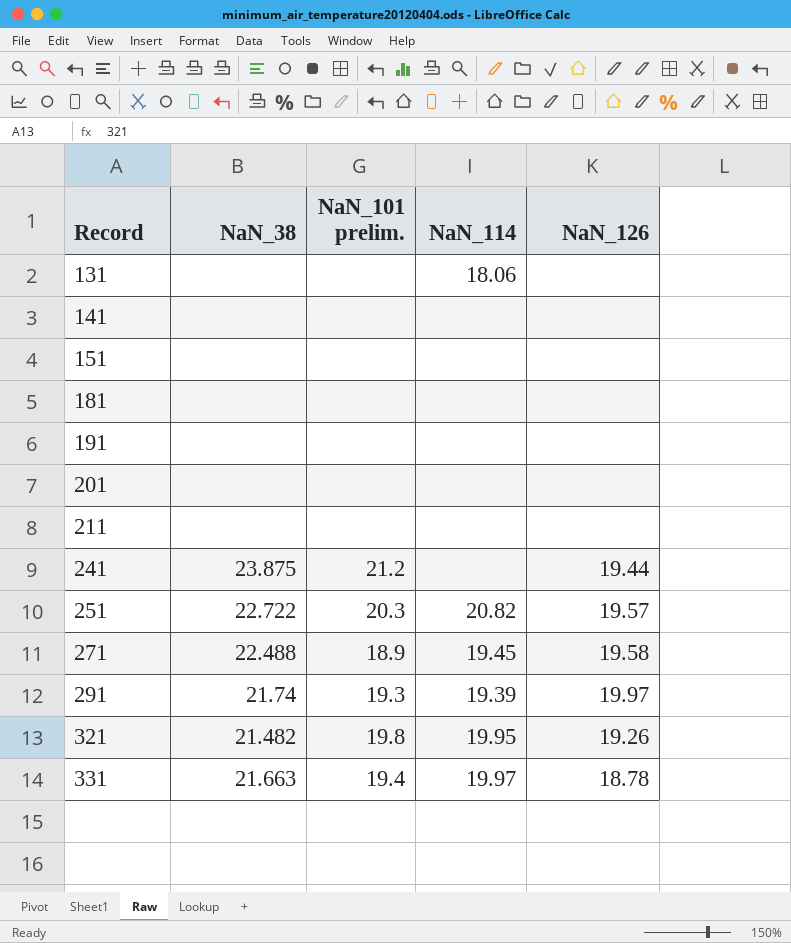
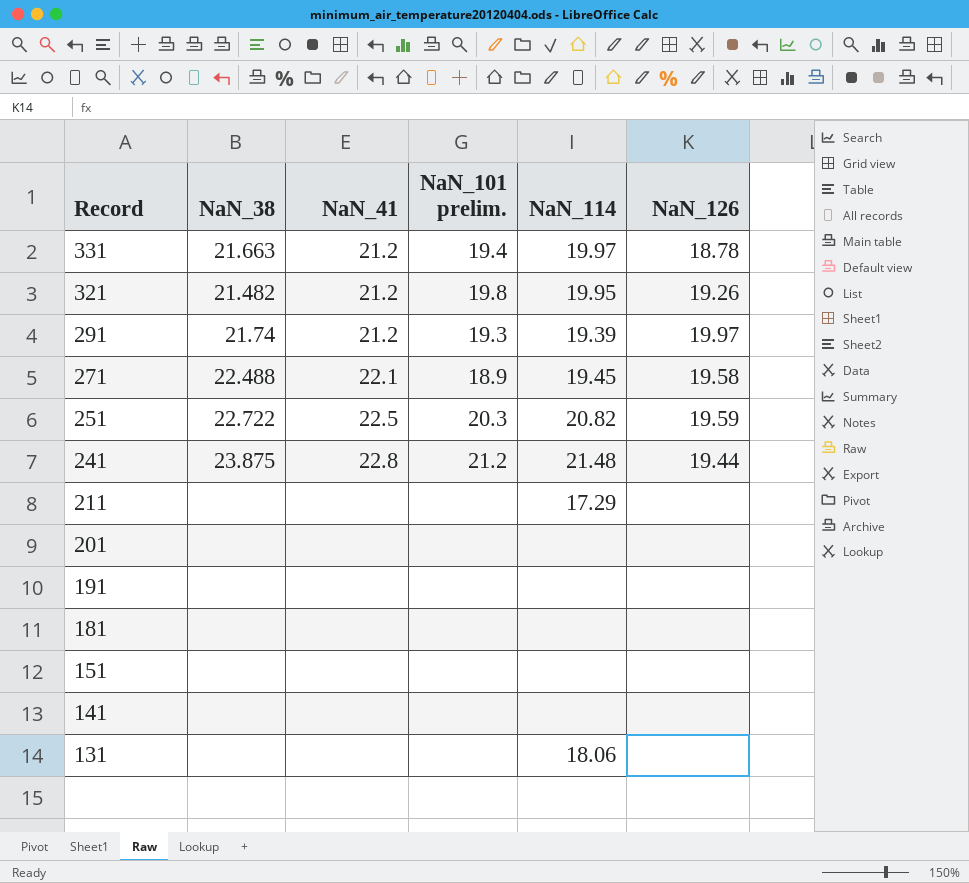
row order: Record ascending -> Record descending
column NaN_41 | position: none -> 3
251 | NaN_126: 19.57 -> 19.59
241 | NaN_114: none -> 21.48
211 | NaN_114: none -> 17.29

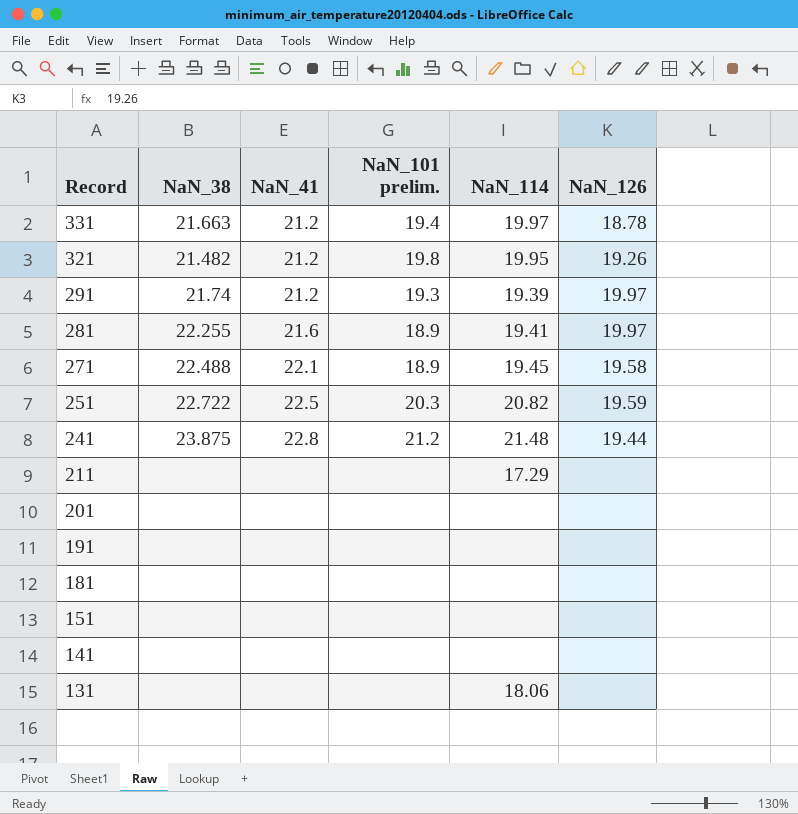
row 281: none -> 22.255 | 21.6 | 18.9 | 19.41 | 19.97

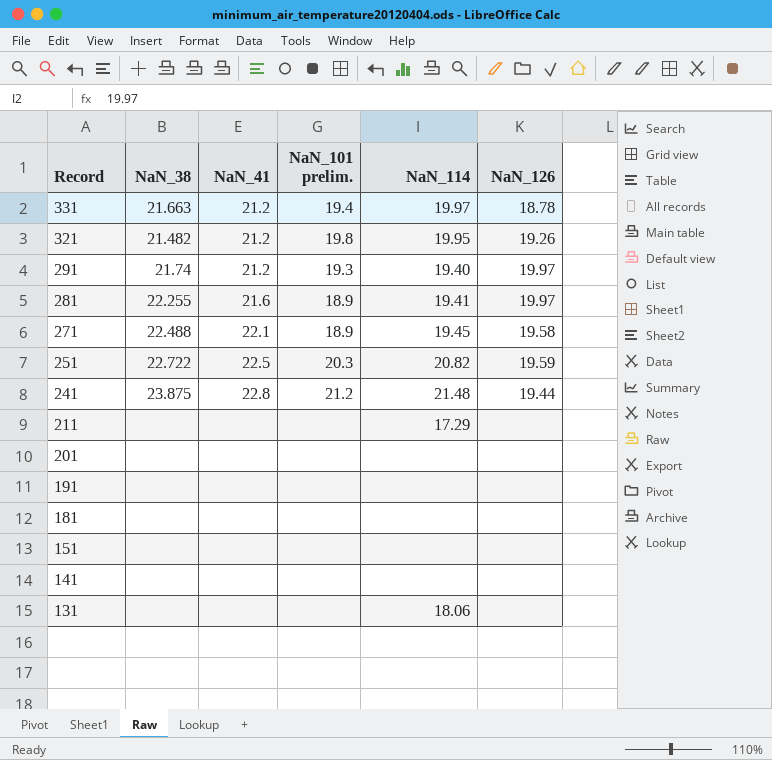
291 | NaN_114: 19.39 -> 19.40

